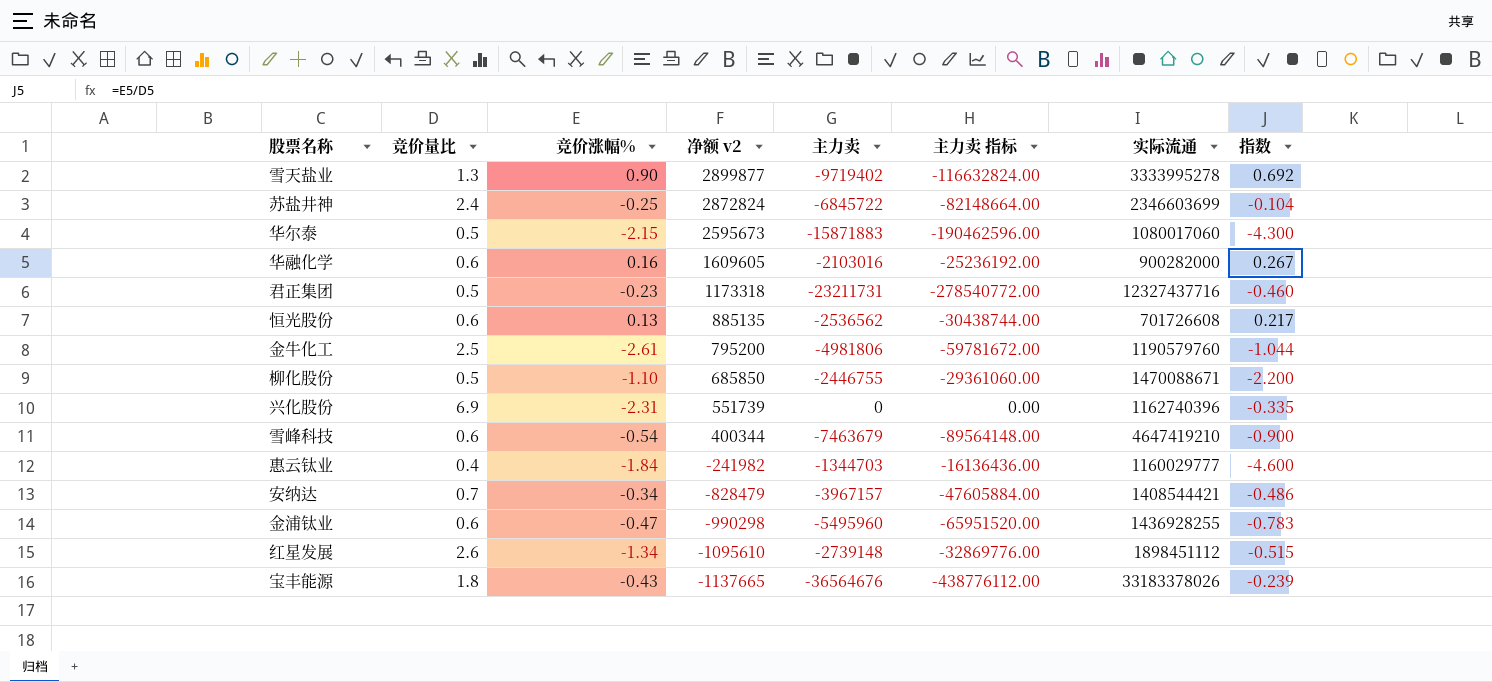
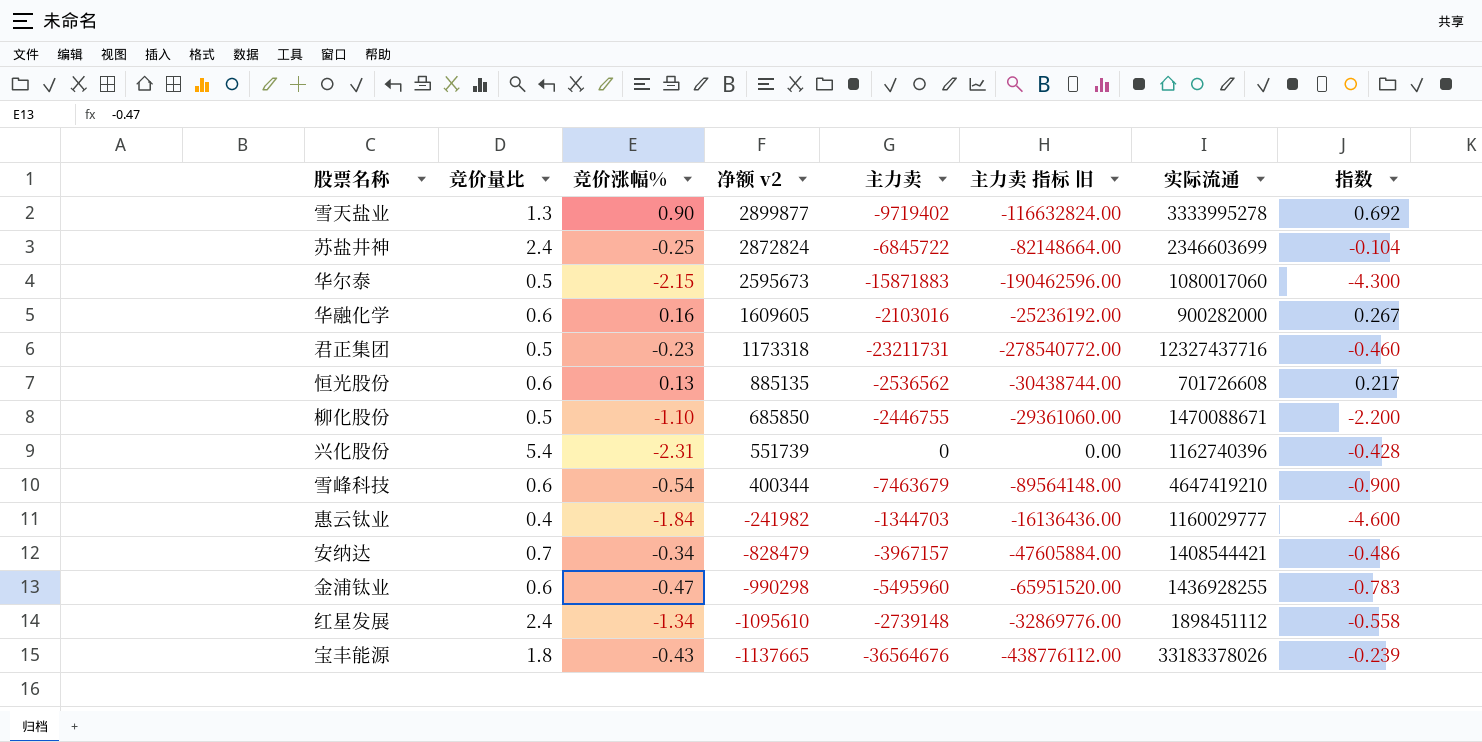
column name: 主力卖 指标 -> 主力卖 指标 旧
row 金牛化工: 2.5 | -2.61 | 795200 | -4981806 | -59781672.00 | 1190579760 | -1.044 -> none
兴化股份 | 竞价量比: 6.9 -> 5.4
兴化股份 | 指数: -0.335 -> -0.428
红星发展 | 竞价量比: 2.6 -> 2.4
红星发展 | 指数: -0.515 -> -0.558

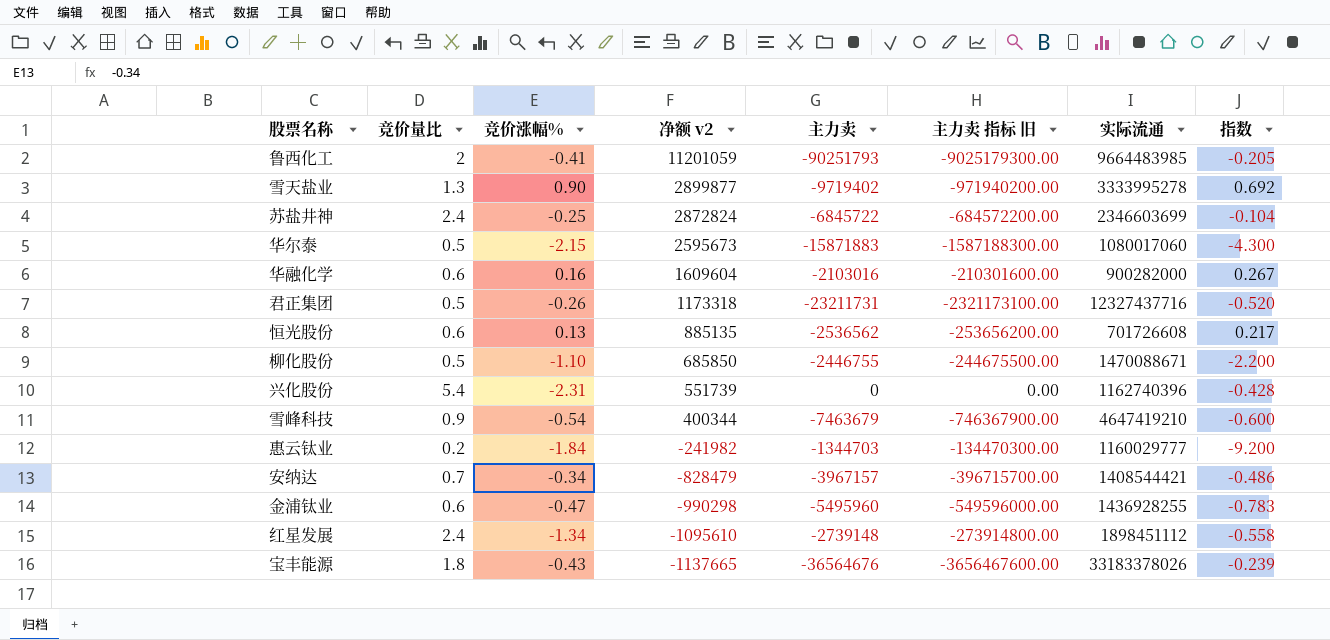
column 主力卖 指标 旧 | formula: [主力卖] * 12 -> [主力卖] * 100
row 鲁西化工: none -> 2 | -0.41 | 11201059 | -90251793 | -9025179300.00 | 9664483985 | -0.205
华融化学 | 净额 v2: 1609605 -> 1609604
君正集团 | 竞价涨幅%: -0.23 -> -0.26
君正集团 | 指数: -0.460 -> -0.520
雪峰科技 | 竞价量比: 0.6 -> 0.9
雪峰科技 | 指数: -0.900 -> -0.600
惠云钛业 | 竞价量比: 0.4 -> 0.2
惠云钛业 | 指数: -4.600 -> -9.200

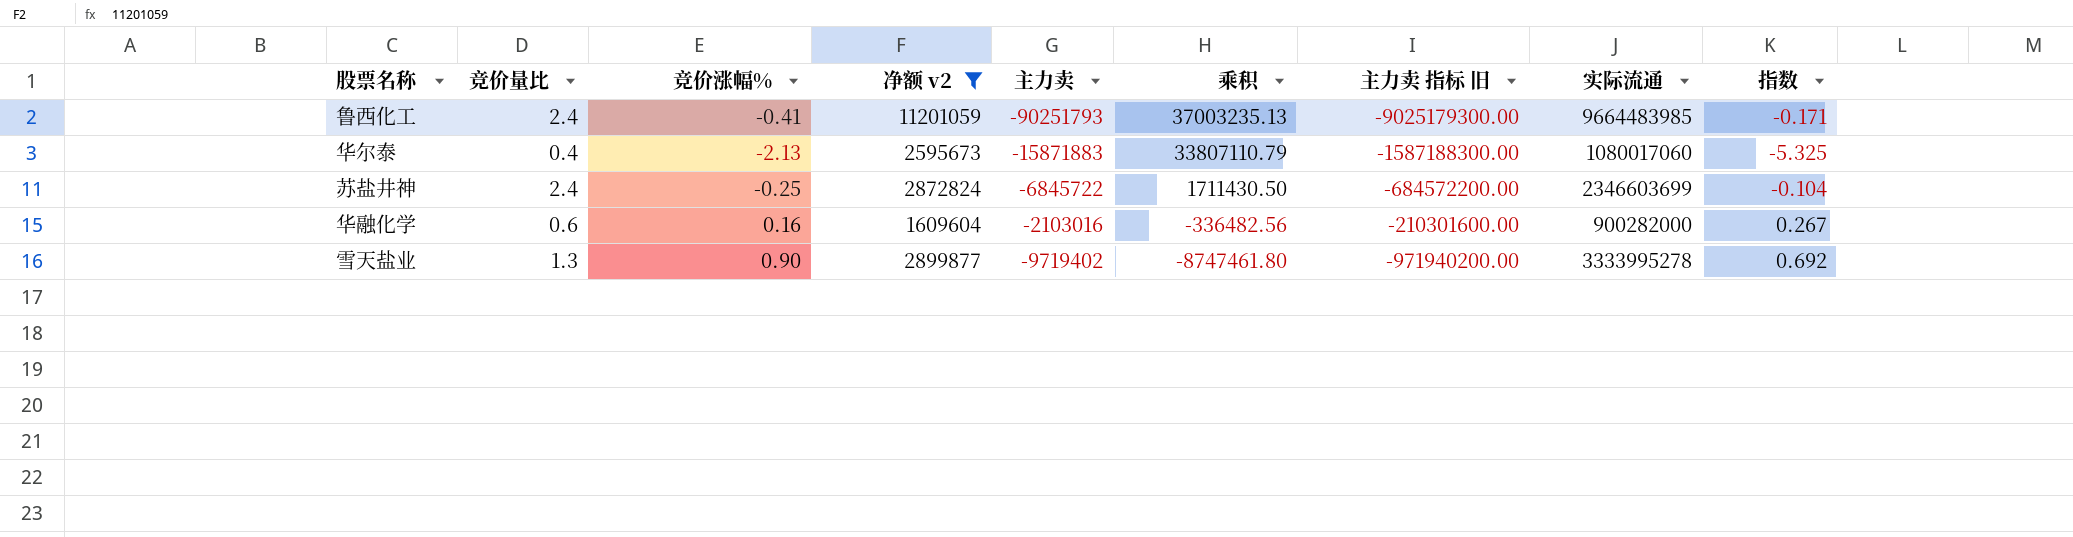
filter: none -> 净额 v2 >= 1609604
row order: 净额 v2 descending -> 乘积 descending
column 乘积 | formula: none -> [竞价涨幅%] * [主力卖]
鲁西化工 | 竞价量比: 2 -> 2.4
鲁西化工 | 指数: -0.205 -> -0.171
华尔泰 | 竞价量比: 0.5 -> 0.4
华尔泰 | 竞价涨幅%: -2.15 -> -2.13
华尔泰 | 指数: -4.300 -> -5.325

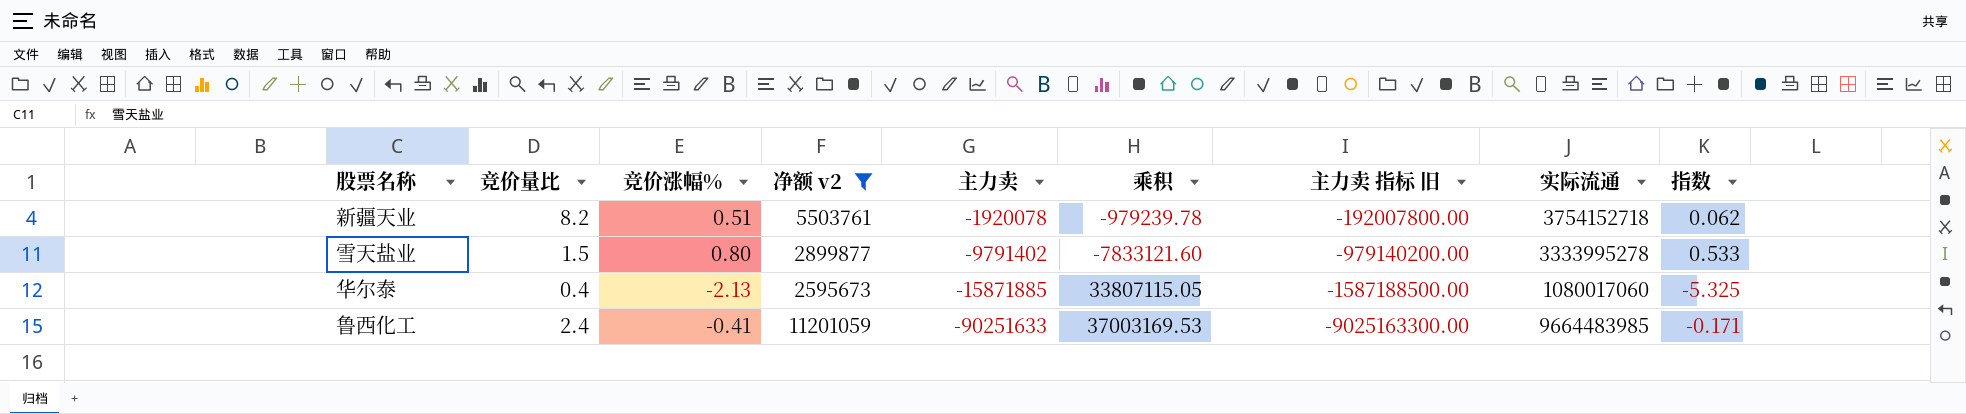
row order: 乘积 descending -> 主力卖 descending
row 苏盐井神: 2.4 | -0.25 | 2872824 | -6845722 | 1711430.50 | -684572200.00 | 2346603699 | -0.104 -> none
row 华融化学: 0.6 | 0.16 | 1609604 | -2103016 | -336482.56 | -210301600.00 | 900282000 | 0.267 -> none
row 新疆天业: none -> 8.2 | 0.51 | 5503761 | -1920078 | -979239.78 | -192007800.00 | 3754152718 | 0.062
雪天盐业 | 竞价量比: 1.3 -> 1.5
雪天盐业 | 竞价涨幅%: 0.90 -> 0.80
雪天盐业 | 主力卖: -9719402 -> -9791402
雪天盐业 | 乘积: -8747461.80 -> -7833121.60
雪天盐业 | 主力卖 指标 旧: -971940200.00 -> -979140200.00
雪天盐业 | 指数: 0.692 -> 0.533
华尔泰 | 主力卖: -15871883 -> -15871885
华尔泰 | 乘积: 33807110.79 -> 33807115.05
华尔泰 | 主力卖 指标 旧: -1587188300.00 -> -1587188500.00
鲁西化工 | 主力卖: -90251793 -> -90251633
鲁西化工 | 乘积: 37003235.13 -> 37003169.53
鲁西化工 | 主力卖 指标 旧: -9025179300.00 -> -9025163300.00

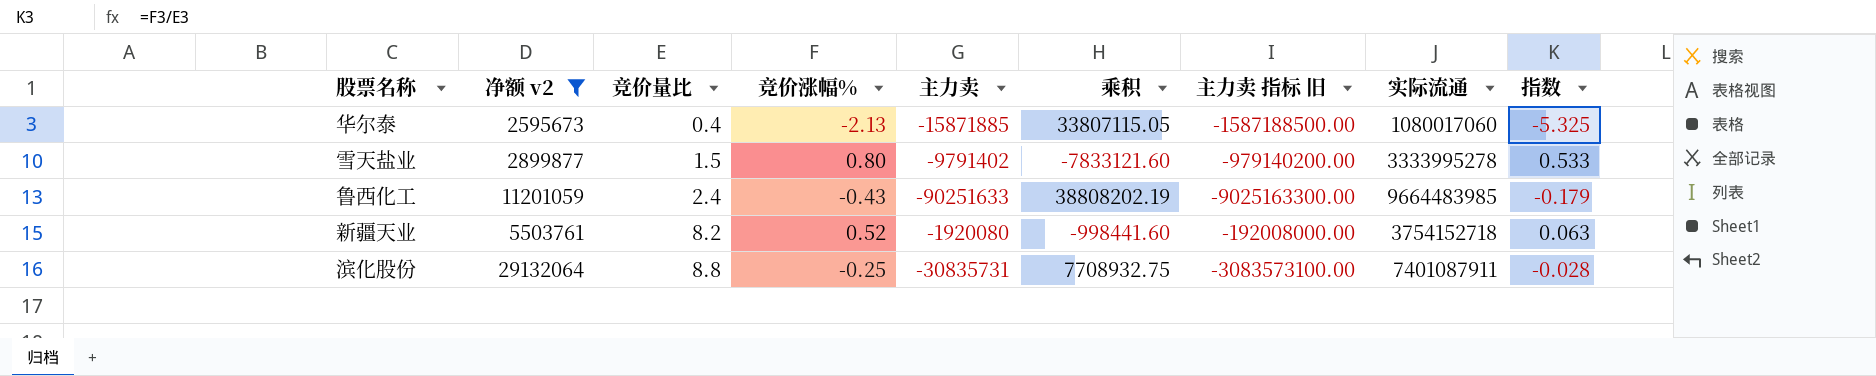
row order: 主力卖 descending -> 竞价量比 ascending
column 净额 v2 | position: 4 -> 2
鲁西化工 | 竞价涨幅%: -0.41 -> -0.43
鲁西化工 | 乘积: 37003169.53 -> 38808202.19
鲁西化工 | 指数: -0.171 -> -0.179
新疆天业 | 竞价涨幅%: 0.51 -> 0.52
新疆天业 | 主力卖: -1920078 -> -1920080
新疆天业 | 乘积: -979239.78 -> -998441.60
新疆天业 | 主力卖 指标 旧: -192007800.00 -> -192008000.00
新疆天业 | 指数: 0.062 -> 0.063
row 滨化股份: none -> 29132064 | 8.8 | -0.25 | -30835731 | 7708932.75 | -3083573100.00 | 7401087911 | -0.028

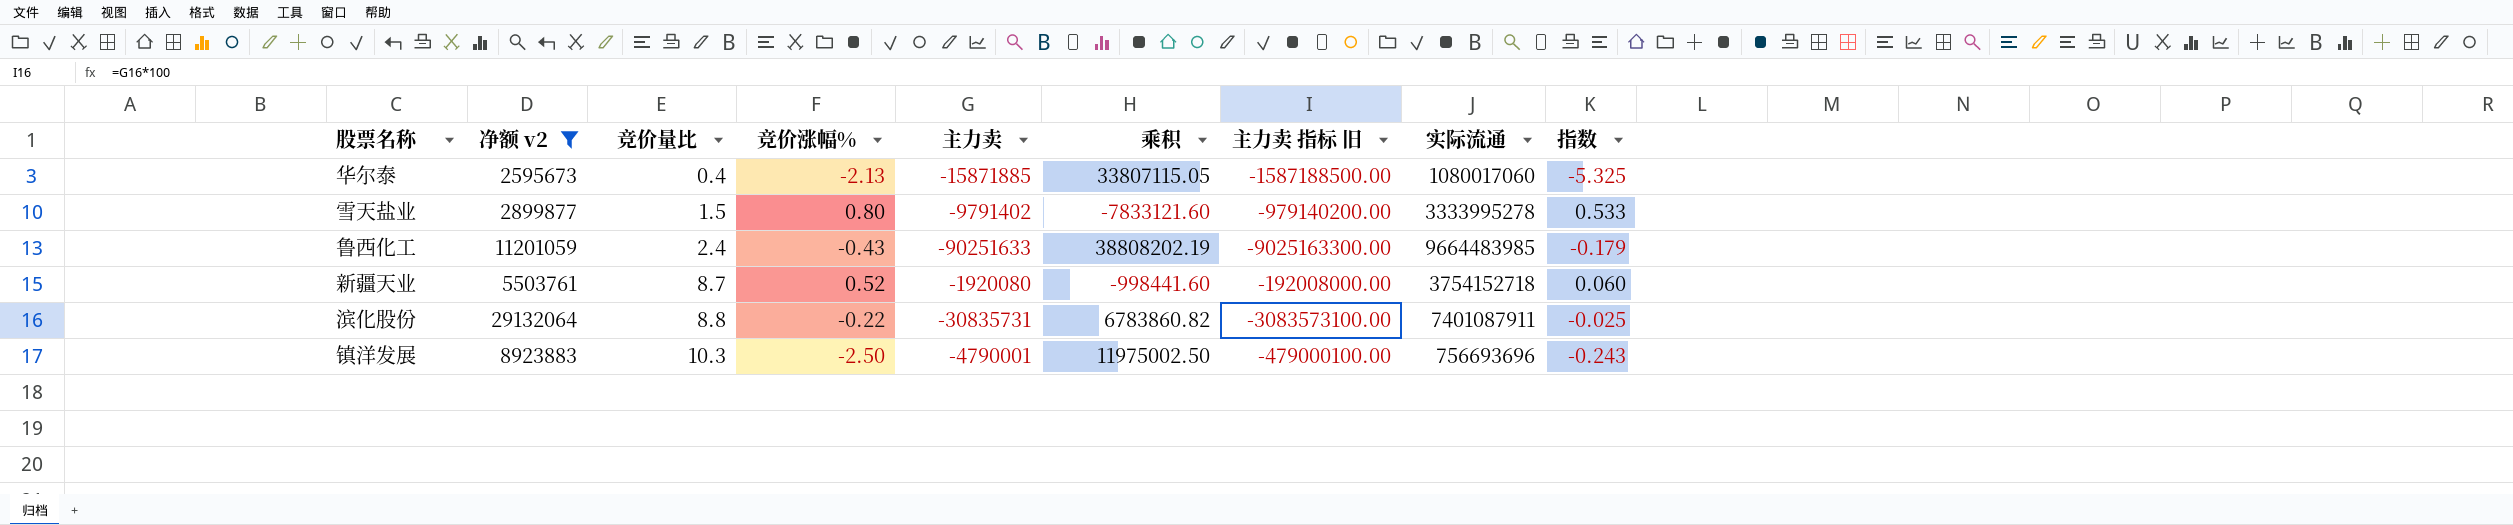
新疆天业 | 竞价量比: 8.2 -> 8.7
新疆天业 | 指数: 0.063 -> 0.060
滨化股份 | 竞价涨幅%: -0.25 -> -0.22
滨化股份 | 乘积: 7708932.75 -> 6783860.82
滨化股份 | 指数: -0.028 -> -0.025
row 镇洋发展: none -> 8923883 | 10.3 | -2.50 | -4790001 | 11975002.50 | -479000100.00 | 756693696 | -0.243

